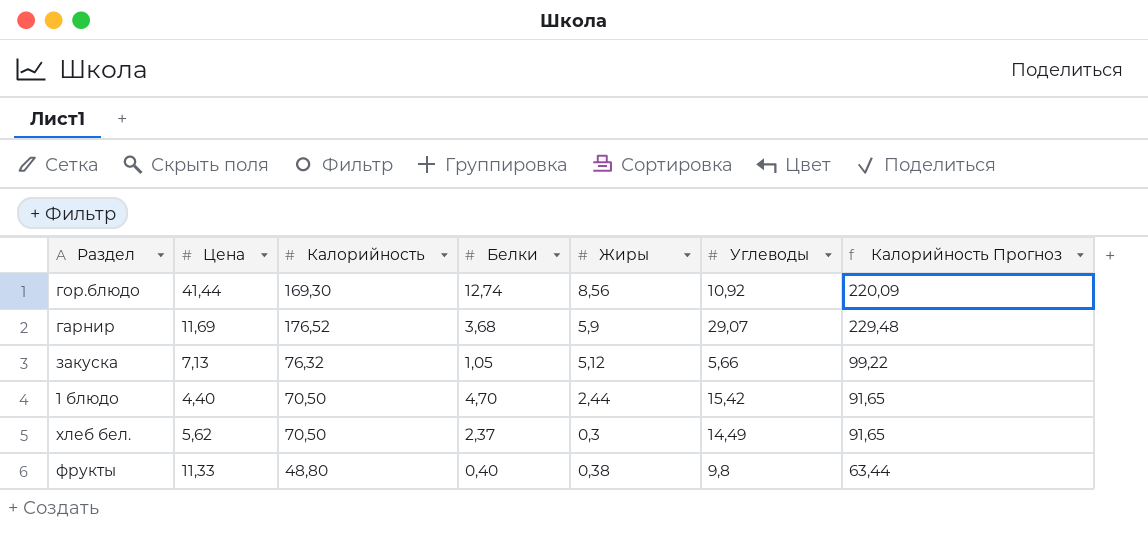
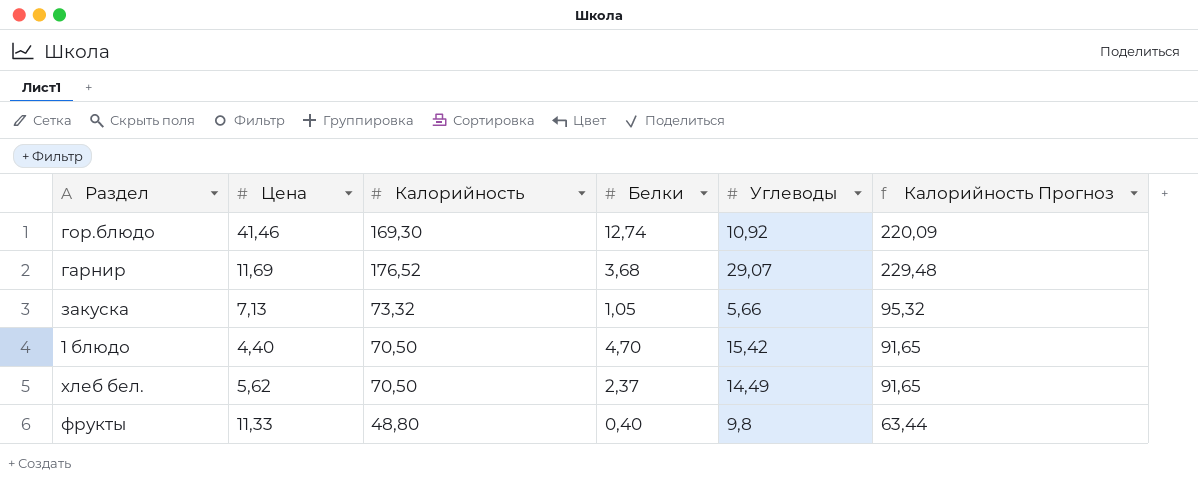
column Жиры | position: 5 -> none
гор.блюдо | Цена: 41,44 -> 41,46
закуска | Калорийность: 76,32 -> 73,32
закуска | Калорийность Прогноз: 99,22 -> 95,32

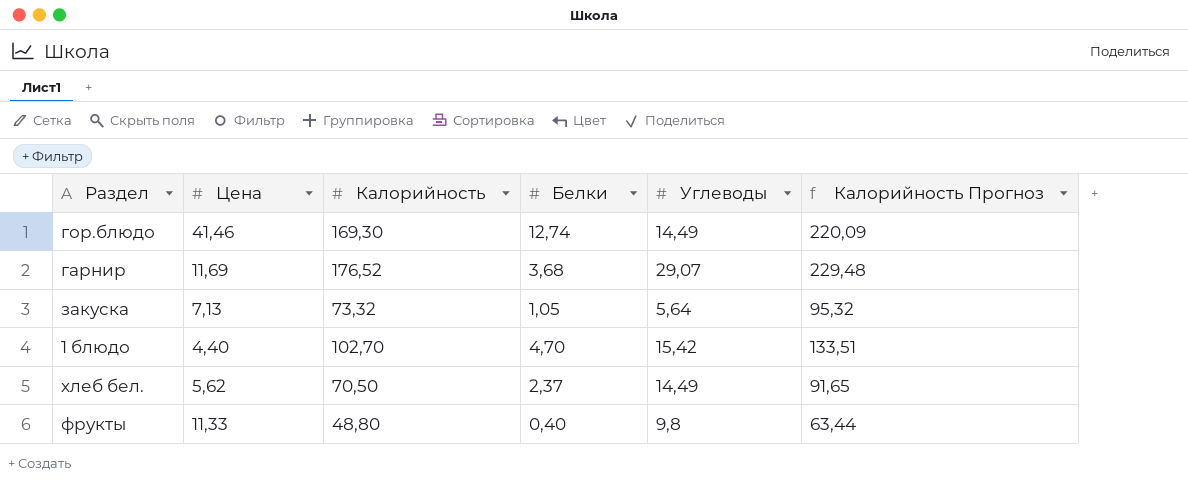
гор.блюдо | Углеводы: 10,92 -> 14,49
закуска | Углеводы: 5,66 -> 5,64
1 блюдо | Калорийность: 70,50 -> 102,70
1 блюдо | Калорийность Прогноз: 91,65 -> 133,51

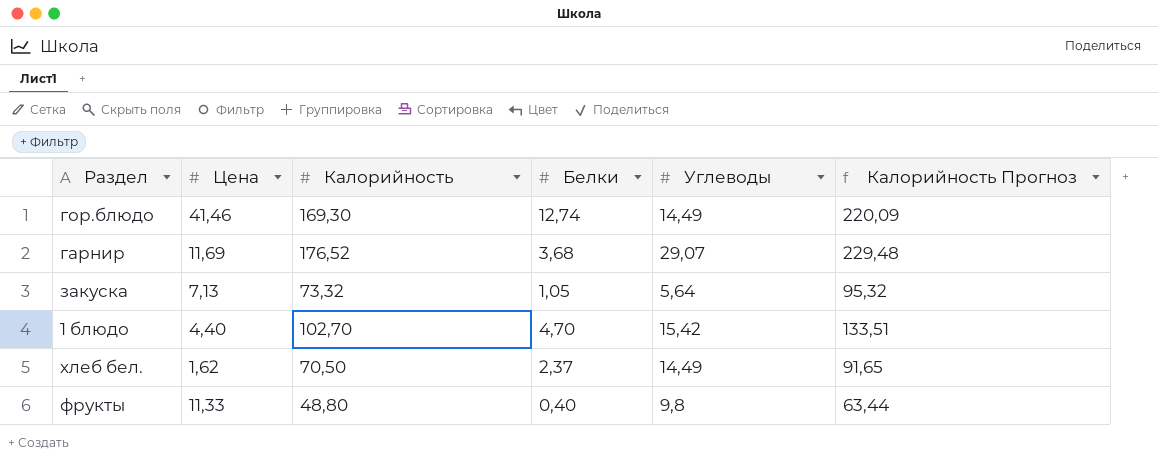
хлеб бел. | Цена: 5,62 -> 1,62

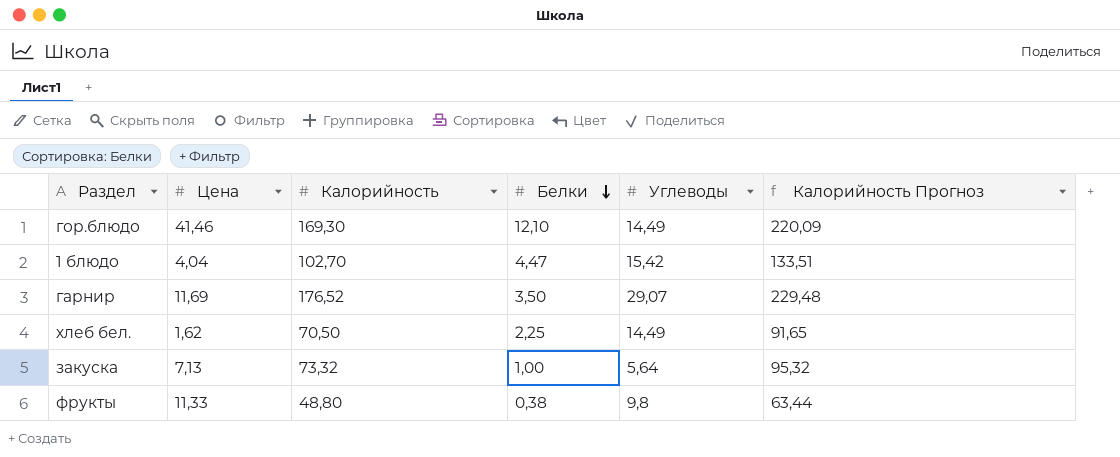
row order: none -> Белки descending
гор.блюдо | Белки: 12,74 -> 12,10
1 блюдо | Цена: 4,40 -> 4,04
1 блюдо | Белки: 4,70 -> 4,47
гарнир | Белки: 3,68 -> 3,50
хлеб бел. | Белки: 2,37 -> 2,25
закуска | Белки: 1,05 -> 1,00
фрукты | Белки: 0,40 -> 0,38

